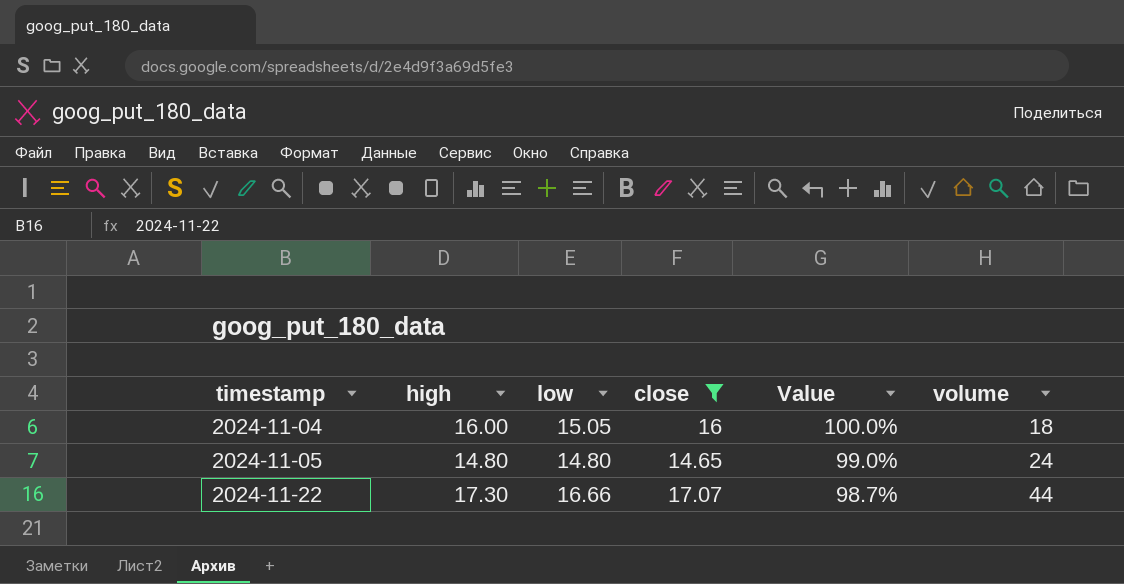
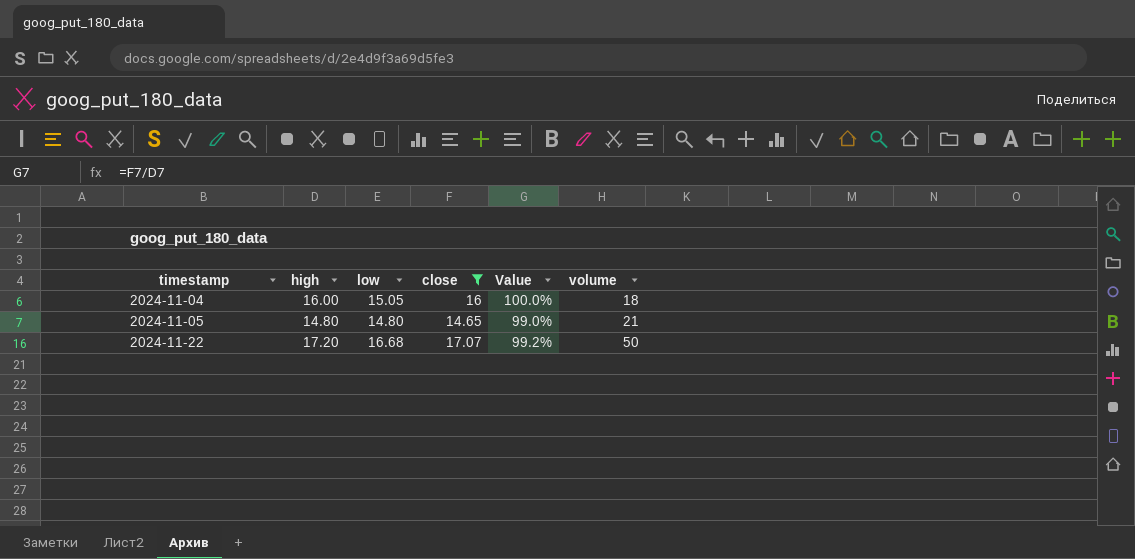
2024-11-05 | volume: 24 -> 21
2024-11-22 | high: 17.30 -> 17.20
2024-11-22 | low: 16.66 -> 16.68
2024-11-22 | Value: 98.7% -> 99.2%
2024-11-22 | volume: 44 -> 50

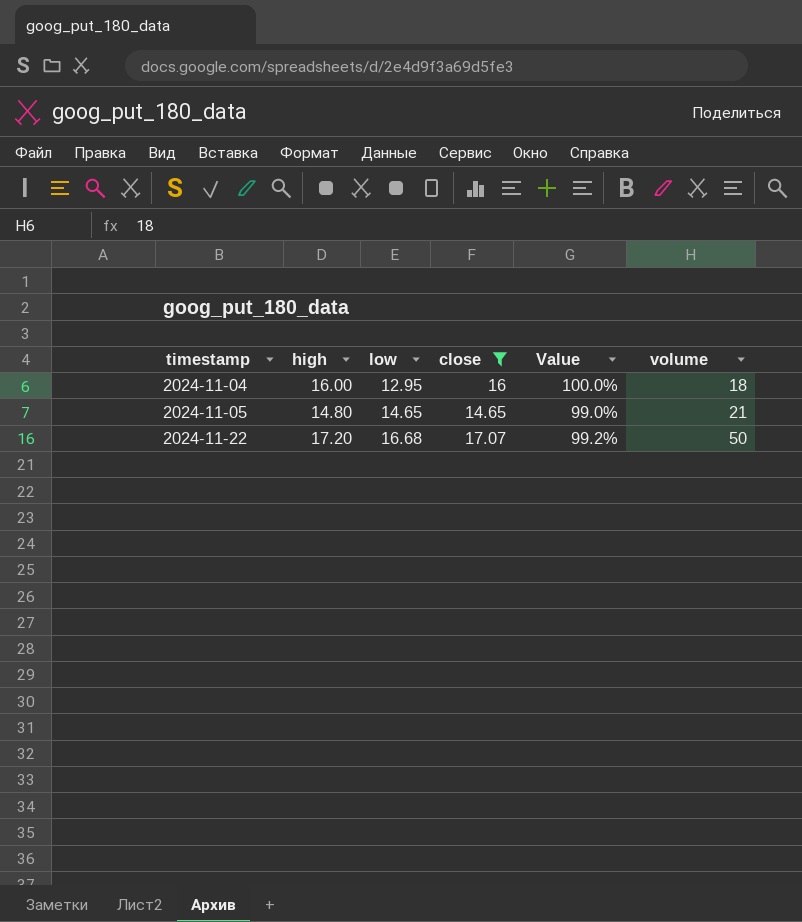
2024-11-04 | low: 15.05 -> 12.95
2024-11-05 | low: 14.80 -> 14.65

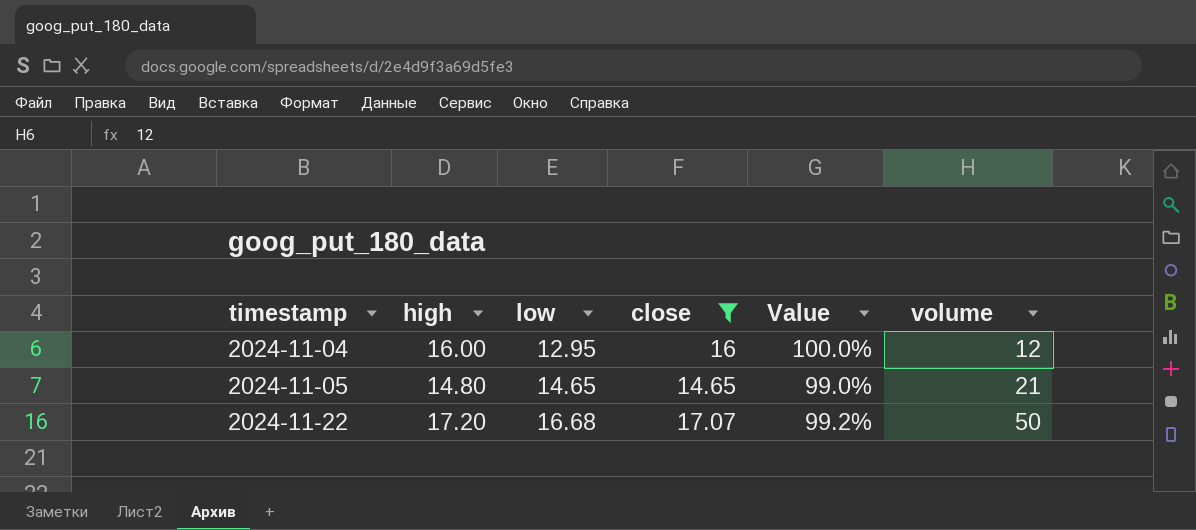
2024-11-04 | volume: 18 -> 12

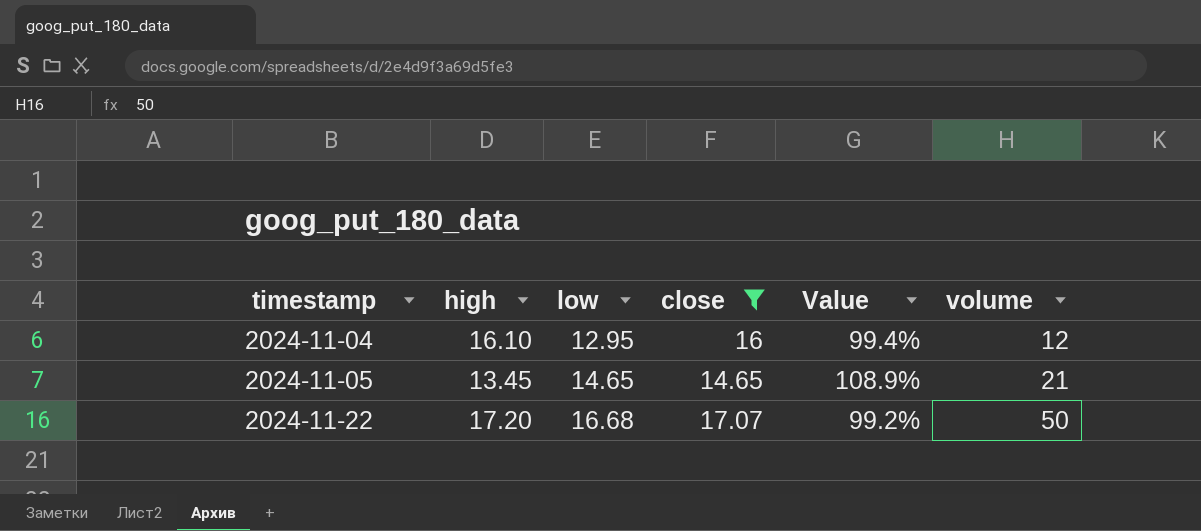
2024-11-04 | high: 16.00 -> 16.10
2024-11-04 | Value: 100.0% -> 99.4%
2024-11-05 | high: 14.80 -> 13.45
2024-11-05 | Value: 99.0% -> 108.9%

